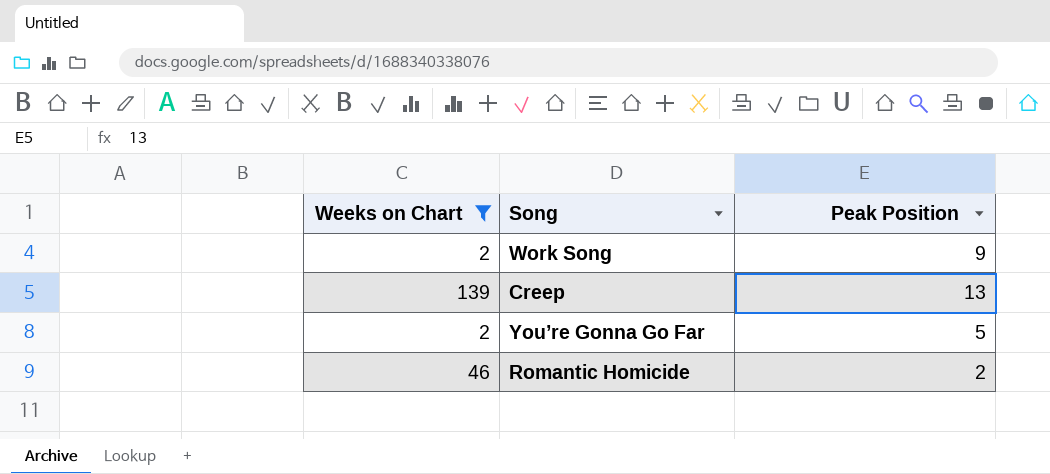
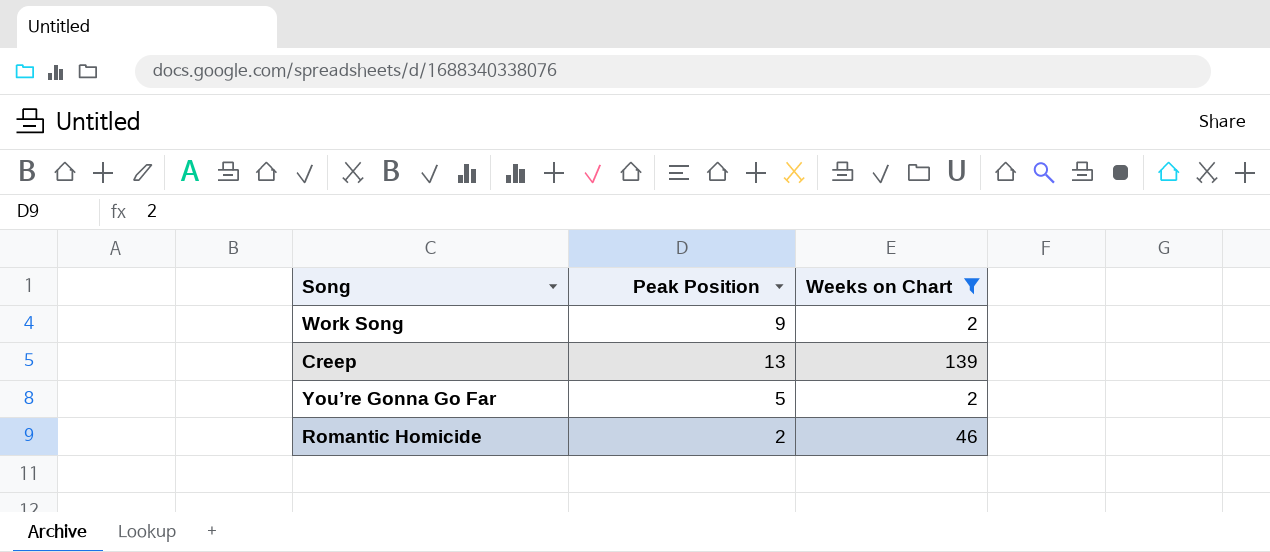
column Weeks on Chart | position: 1 -> 3

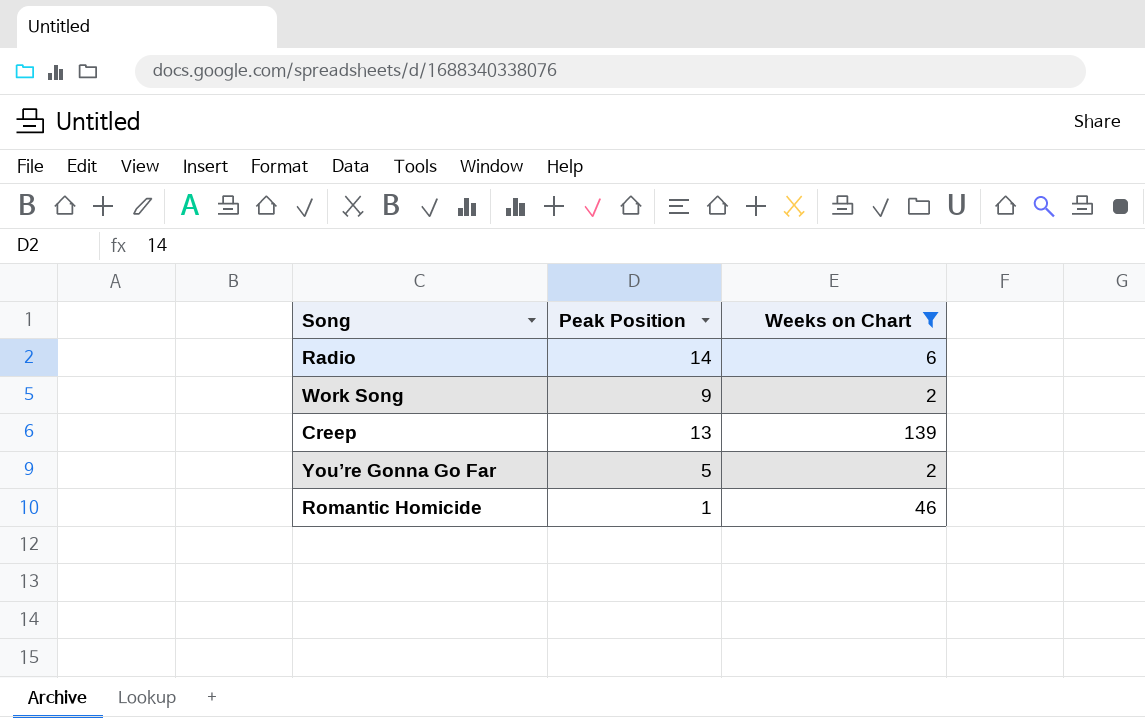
row Radio: none -> 14 | 6
Romantic Homicide | Peak Position: 2 -> 1

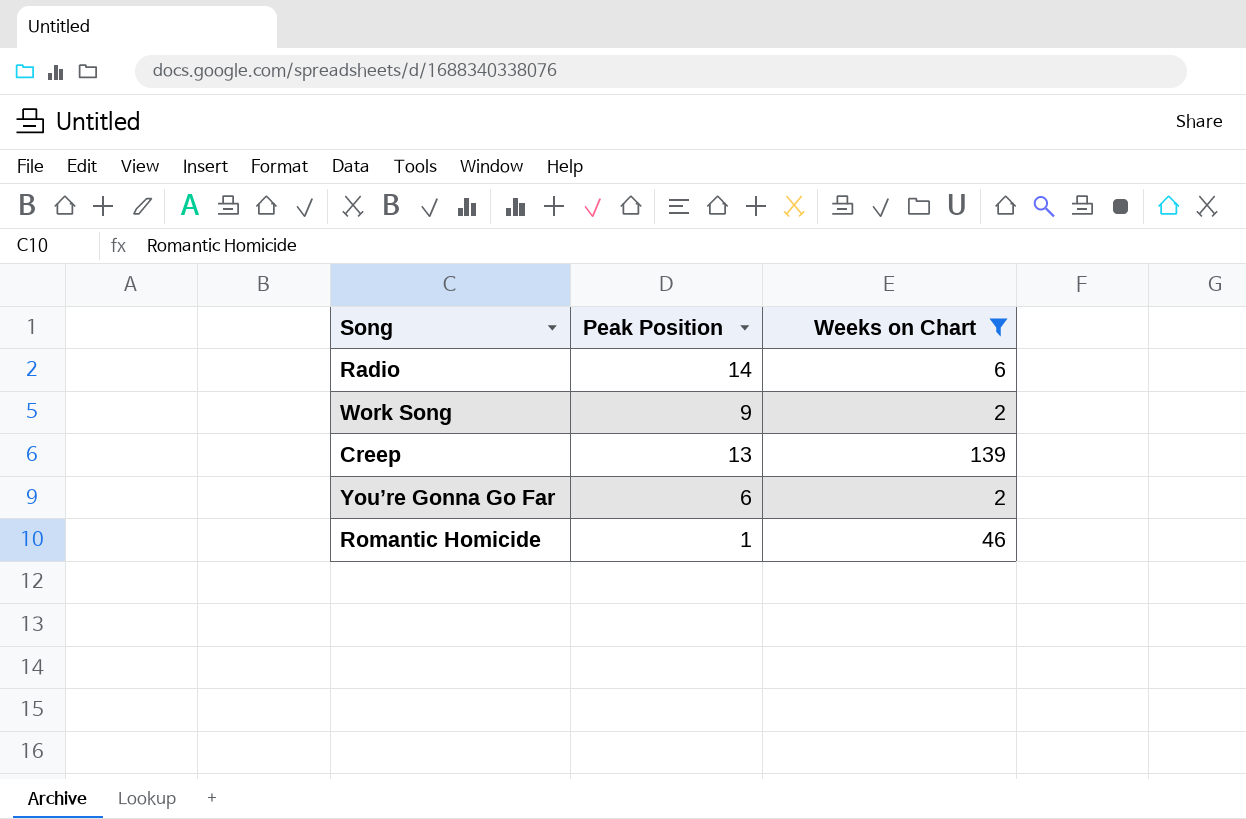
You’re Gonna Go Far | Peak Position: 5 -> 6

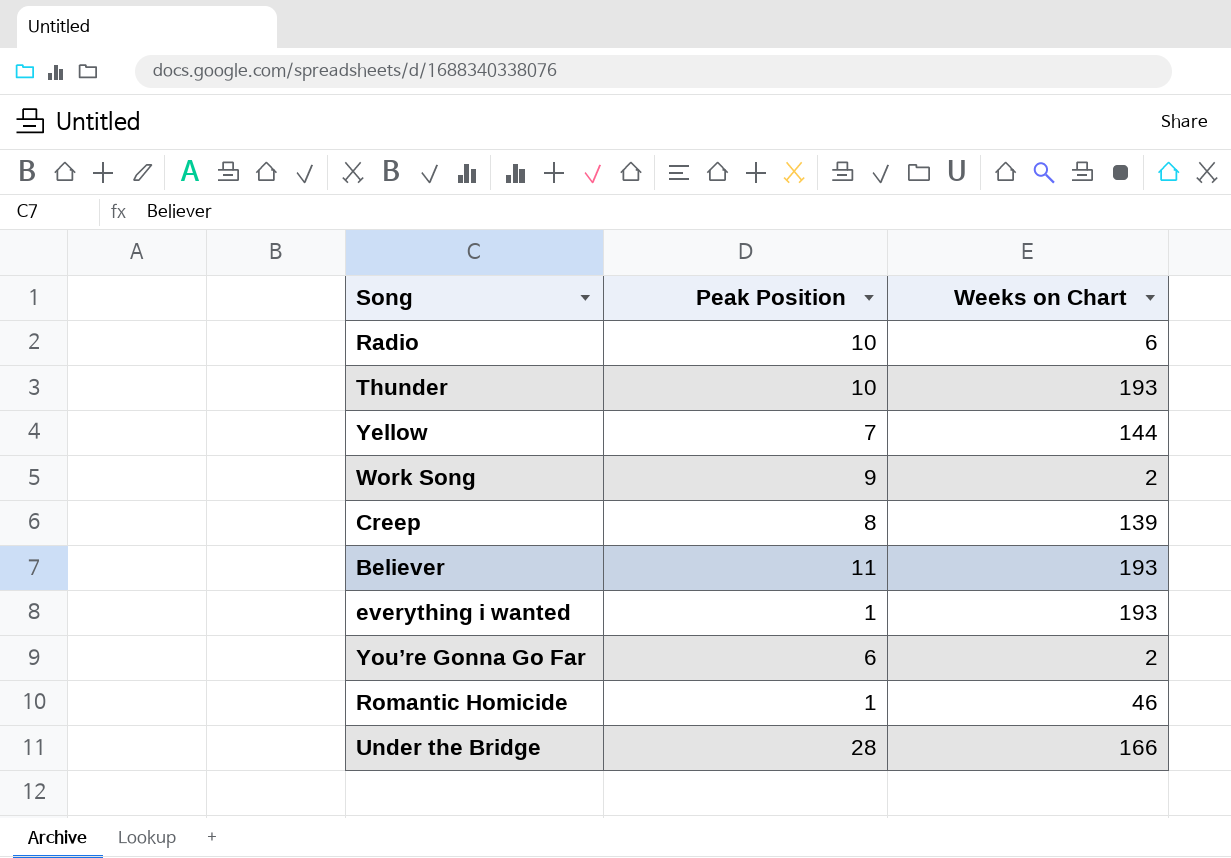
filter: Weeks on Chart <= 139 -> none
Radio | Peak Position: 14 -> 10
Creep | Peak Position: 13 -> 8

